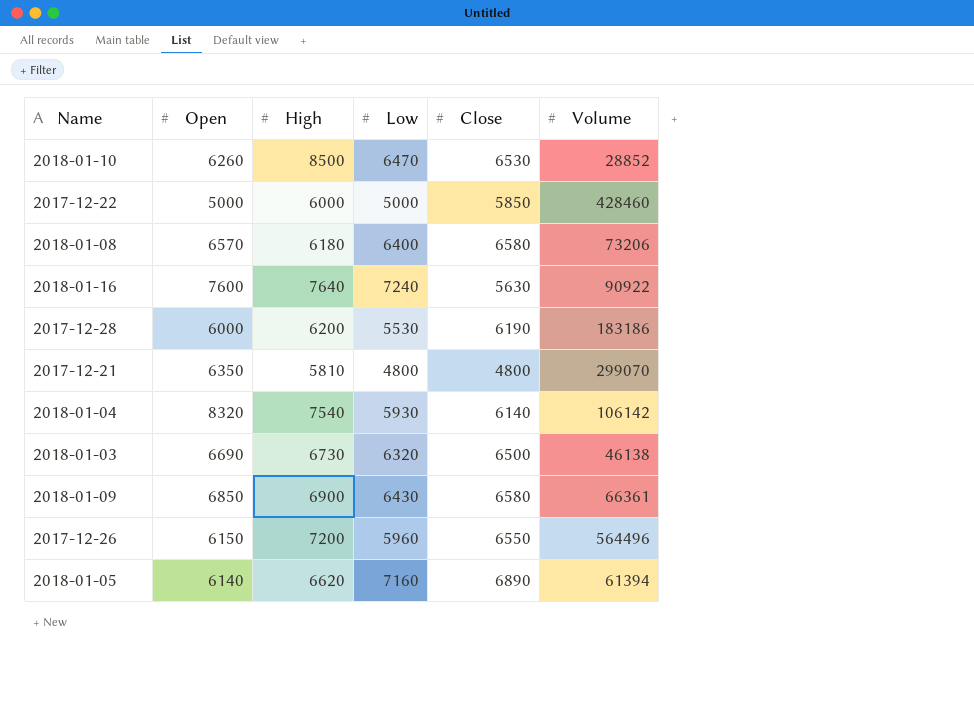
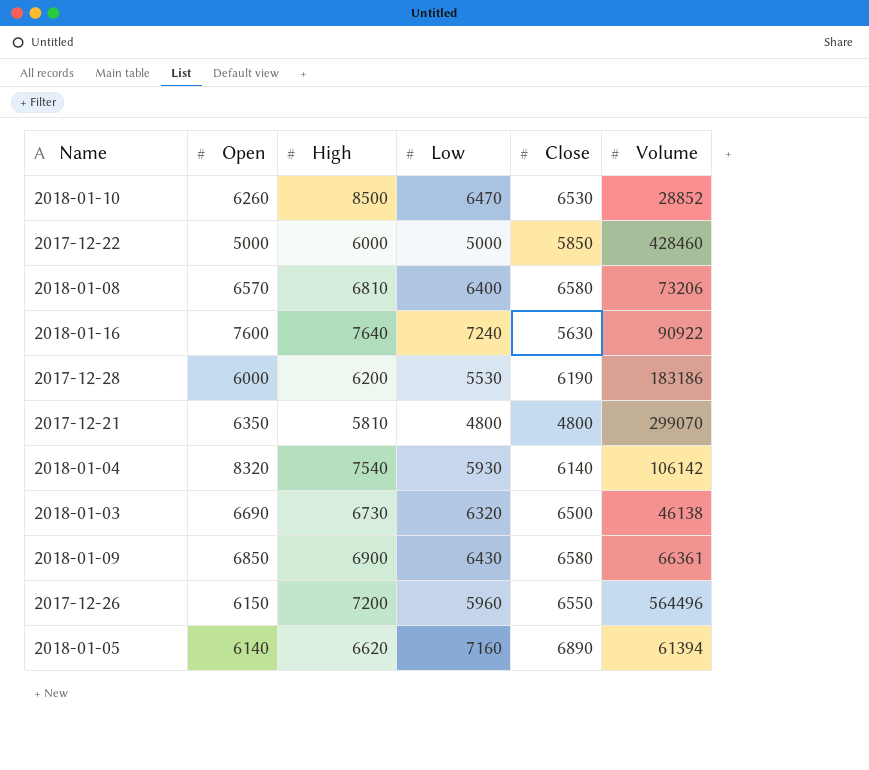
2018-01-08 | High: 6180 -> 6810

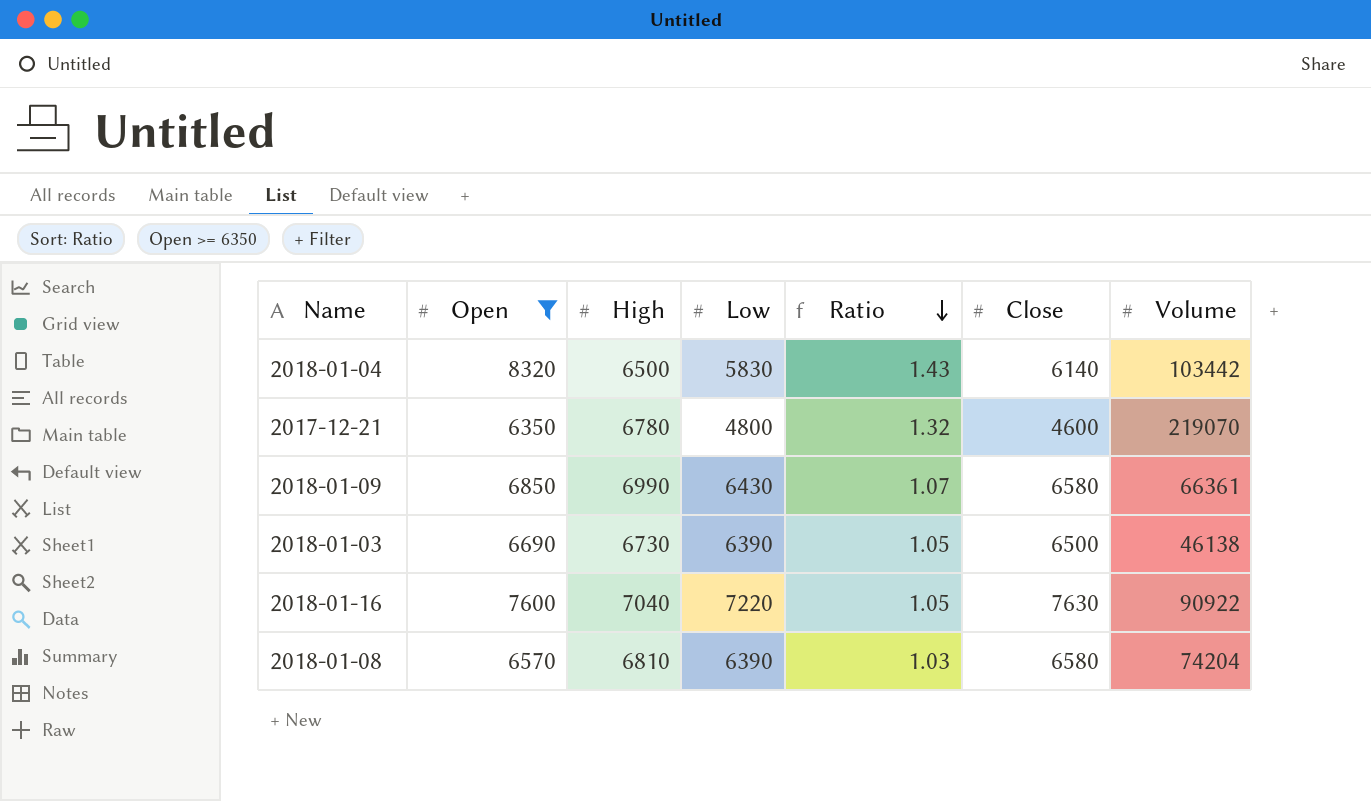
filter: none -> Open >= 6350
row order: none -> Ratio descending
column Ratio | formula: none -> [Open] / [Low]
2018-01-04 | High: 7540 -> 6500
2018-01-04 | Low: 5930 -> 5830
2018-01-04 | Volume: 106142 -> 103442
2017-12-21 | High: 5810 -> 6780
2017-12-21 | Close: 4800 -> 4600
2017-12-21 | Volume: 299070 -> 219070
2018-01-09 | High: 6900 -> 6990
2018-01-03 | Low: 6320 -> 6390
2018-01-16 | High: 7640 -> 7040
2018-01-16 | Low: 7240 -> 7220
2018-01-16 | Close: 5630 -> 7630
2018-01-08 | Low: 6400 -> 6390
2018-01-08 | Volume: 73206 -> 74204

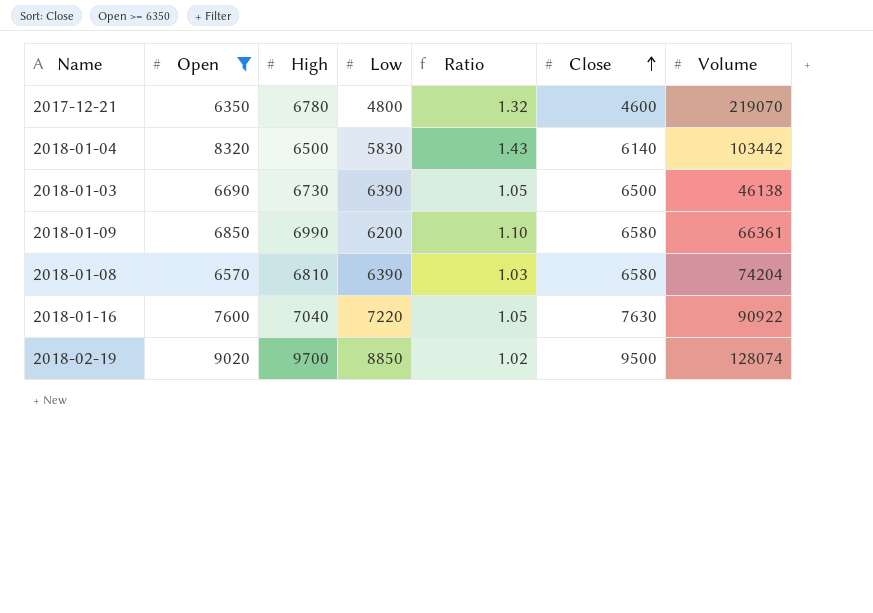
row order: Ratio descending -> Close ascending
2018-01-09 | Low: 6430 -> 6200
2018-01-09 | Ratio: 1.07 -> 1.10
row 2018-02-19: none -> 9020 | 9700 | 8850 | 1.02 | 9500 | 128074

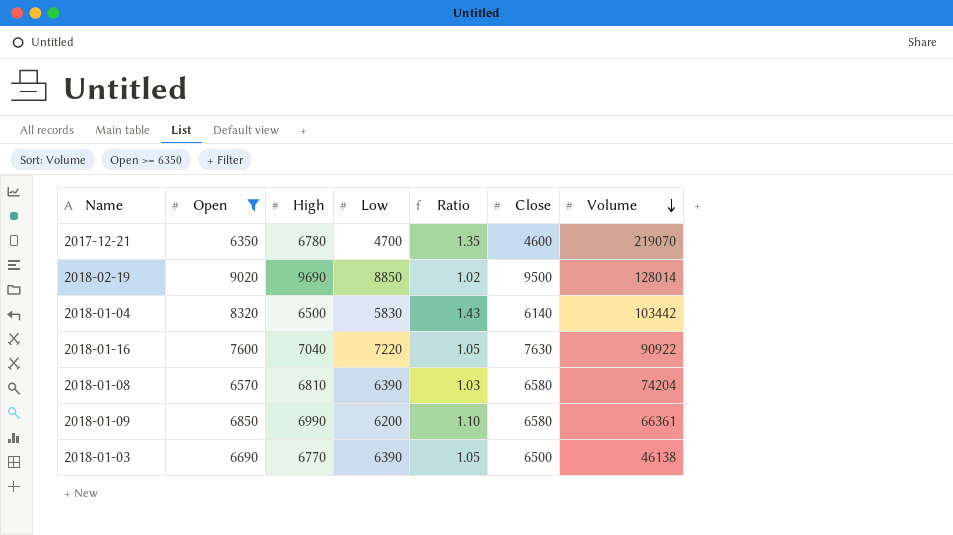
row order: Close ascending -> Volume descending
2017-12-21 | Low: 4800 -> 4700
2017-12-21 | Ratio: 1.32 -> 1.35
2018-02-19 | High: 9700 -> 9690
2018-02-19 | Volume: 128074 -> 128014
2018-01-03 | High: 6730 -> 6770

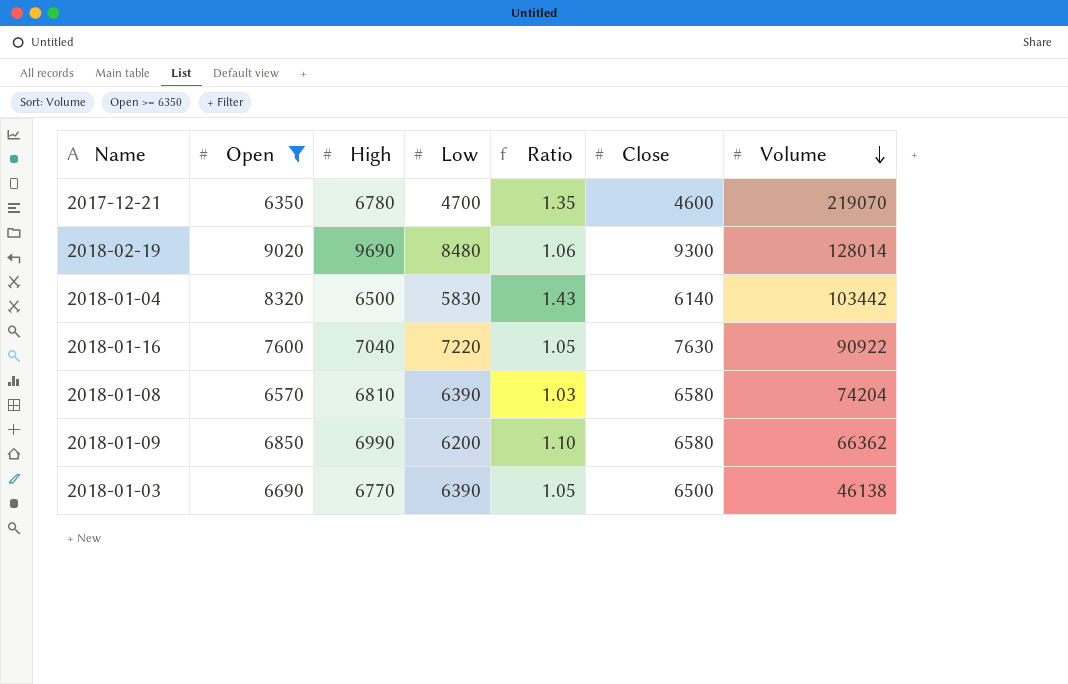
2018-02-19 | Low: 8850 -> 8480
2018-02-19 | Ratio: 1.02 -> 1.06
2018-02-19 | Close: 9500 -> 9300
2018-01-09 | Volume: 66361 -> 66362

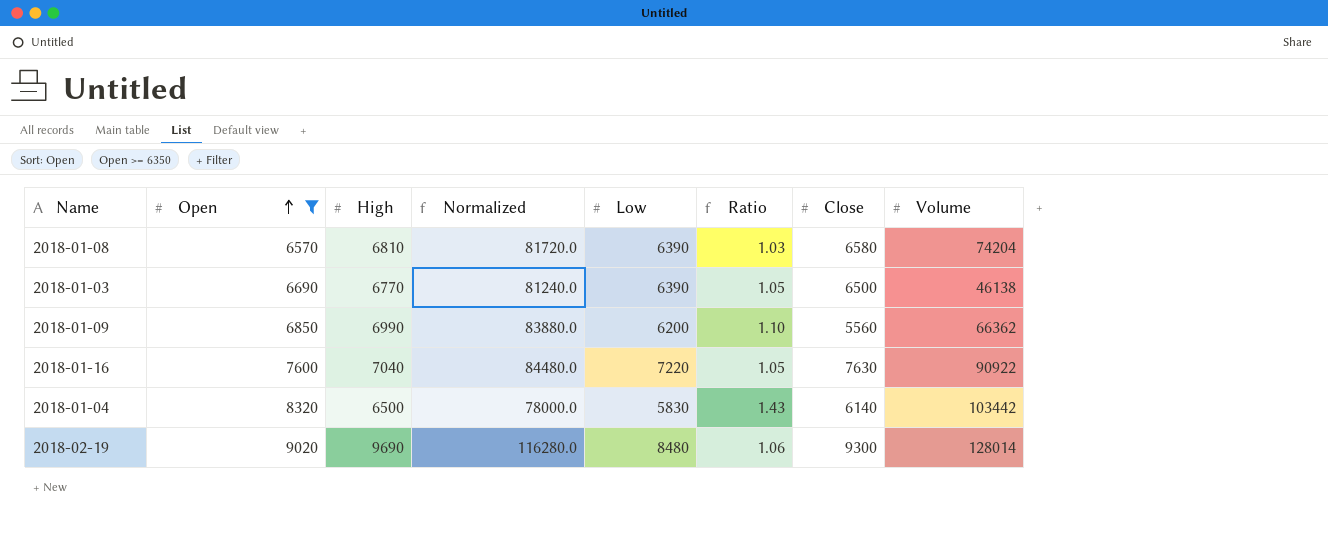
row order: Volume descending -> Open ascending
column Normalized | formula: none -> [High] * 12
row 2017-12-21: 6350 | 6780 | 4700 | 1.35 | 4600 | 219070 -> none
2018-01-09 | Close: 6580 -> 5560

